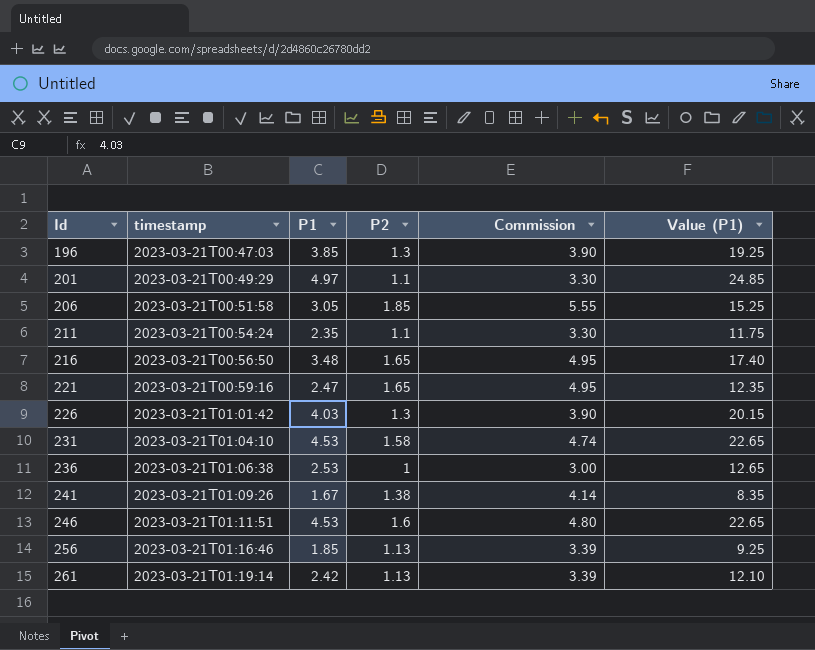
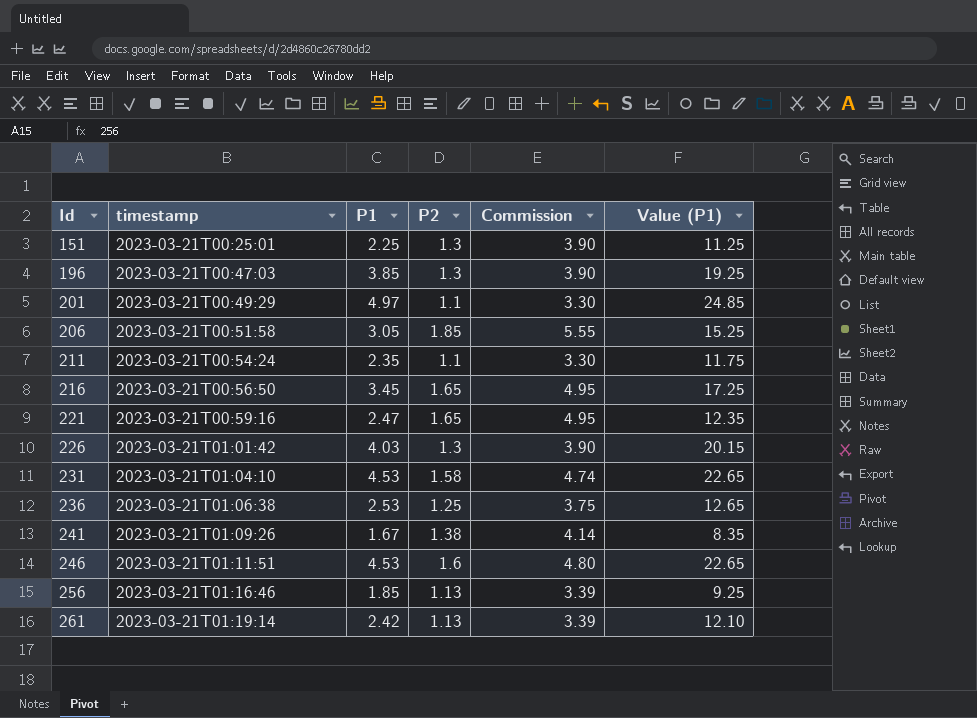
row 151: none -> 2023-03-21T00:25:01 | 2.25 | 1.3 | 3.90 | 11.25
216 | P1: 3.48 -> 3.45
216 | Value (P1): 17.40 -> 17.25
236 | P2: 1 -> 1.25
236 | Commission: 3.00 -> 3.75

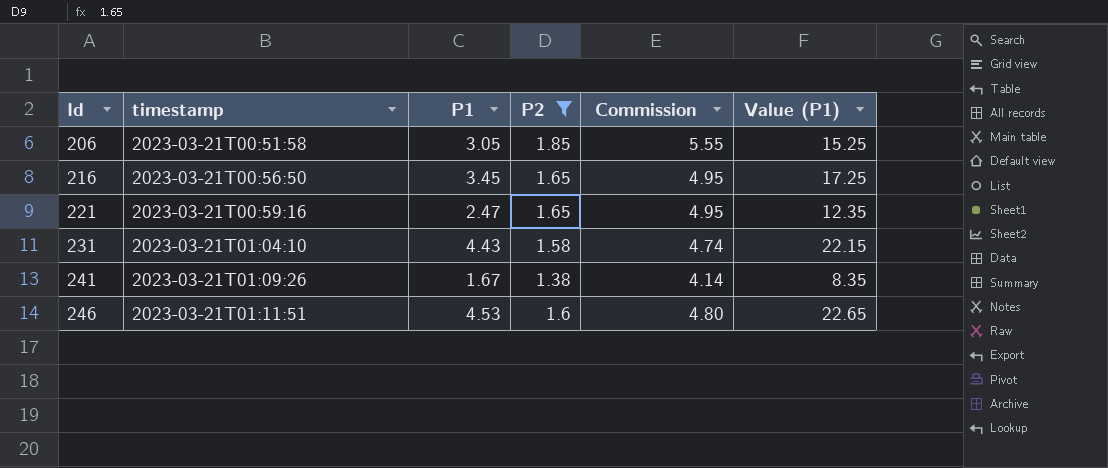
filter: none -> P2 >= 1.38
231 | P1: 4.53 -> 4.43
231 | Value (P1): 22.65 -> 22.15

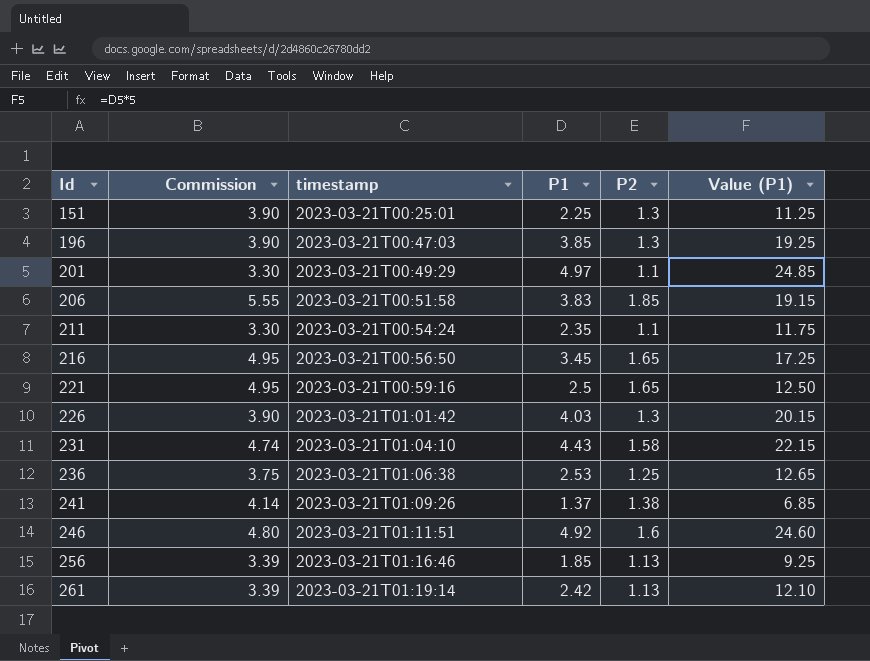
filter: P2 >= 1.38 -> none
column Commission | position: 5 -> 2
206 | P1: 3.05 -> 3.83
206 | Value (P1): 15.25 -> 19.15
221 | P1: 2.47 -> 2.5
221 | Value (P1): 12.35 -> 12.50
241 | P1: 1.67 -> 1.37
241 | Value (P1): 8.35 -> 6.85
246 | P1: 4.53 -> 4.92
246 | Value (P1): 22.65 -> 24.60

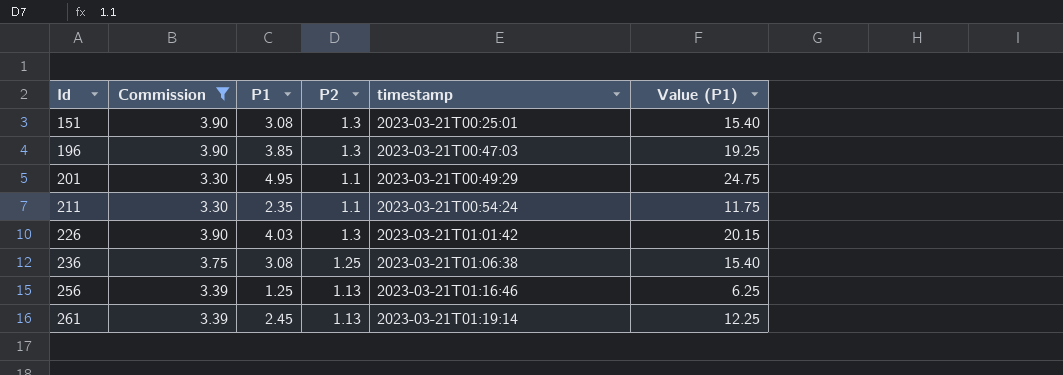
filter: none -> Commission <= 3.90
column timestamp | position: 3 -> 5
151 | P1: 2.25 -> 3.08
151 | Value (P1): 11.25 -> 15.40
201 | P1: 4.97 -> 4.95
201 | Value (P1): 24.85 -> 24.75
236 | P1: 2.53 -> 3.08
236 | Value (P1): 12.65 -> 15.40
256 | P1: 1.85 -> 1.25
256 | Value (P1): 9.25 -> 6.25
261 | P1: 2.42 -> 2.45
261 | Value (P1): 12.10 -> 12.25

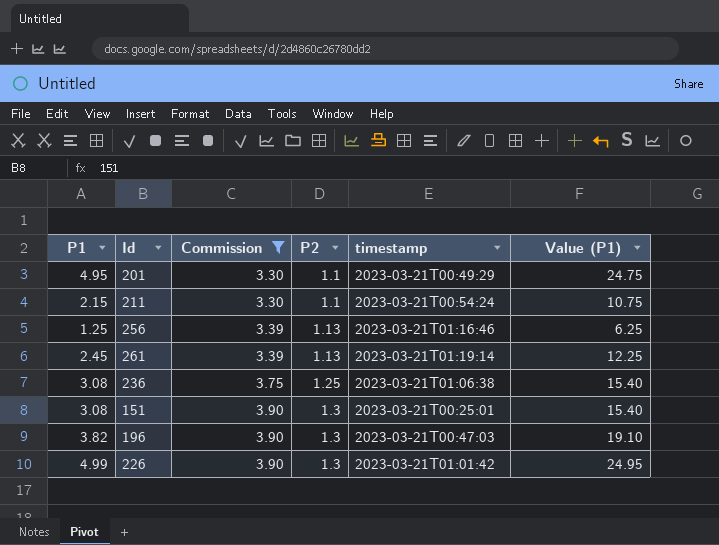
row order: Id ascending -> Commission ascending
column P1 | position: 3 -> 1
211 | P1: 2.35 -> 2.15
211 | Value (P1): 11.75 -> 10.75
196 | P1: 3.85 -> 3.82
196 | Value (P1): 19.25 -> 19.10
226 | P1: 4.03 -> 4.99
226 | Value (P1): 20.15 -> 24.95

